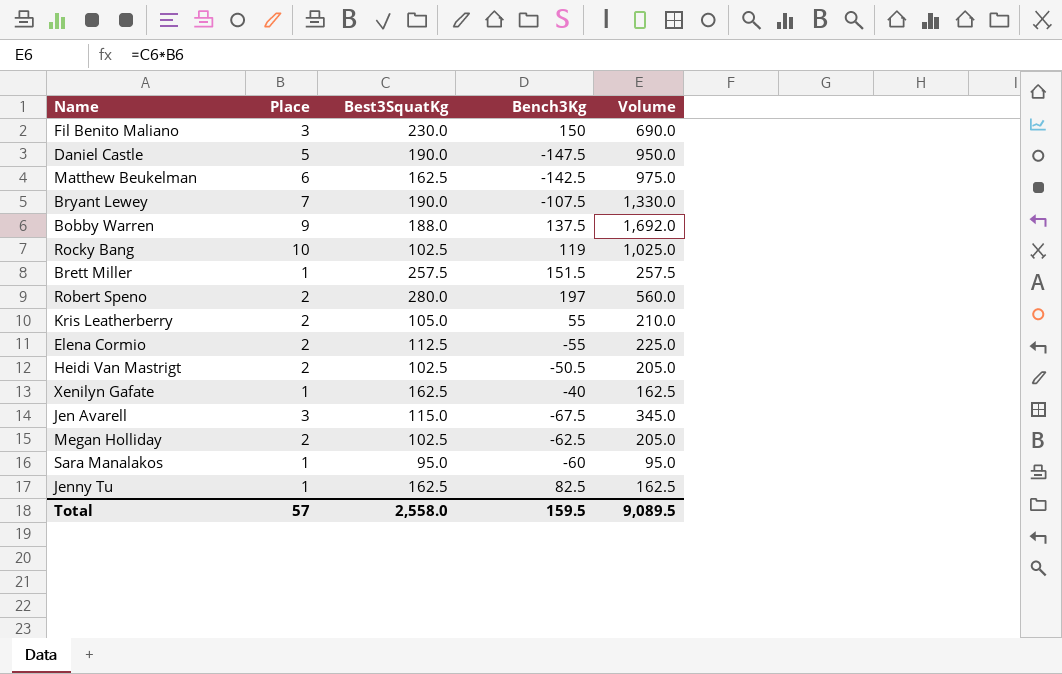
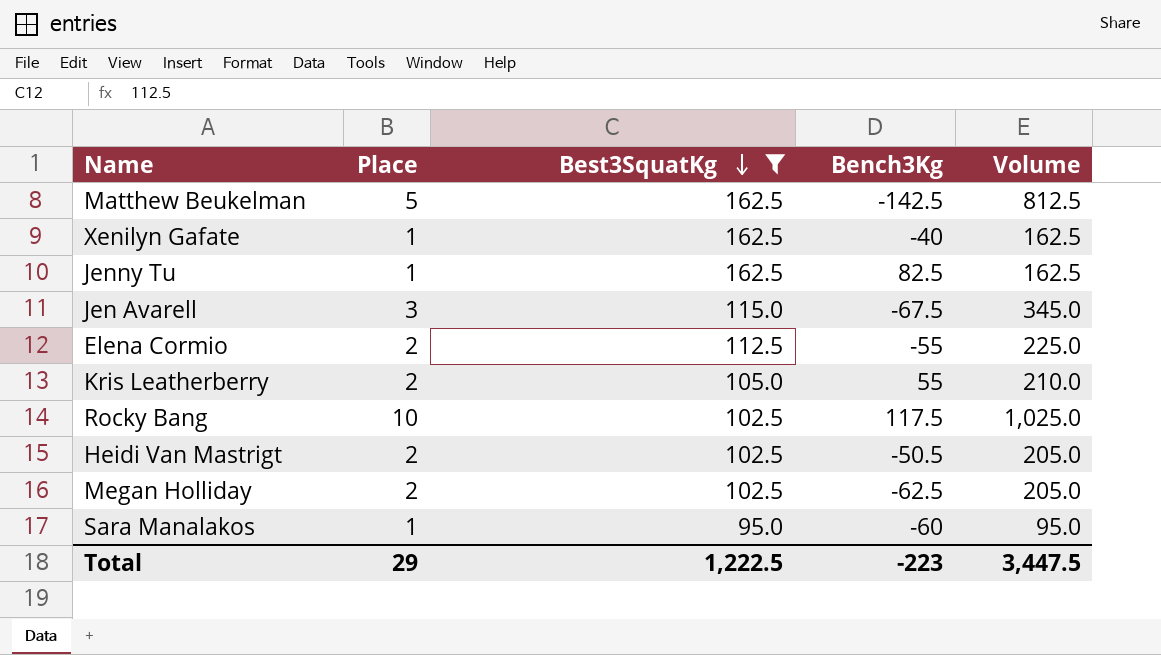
filter: none -> Best3SquatKg <= 162.5
row order: none -> Best3SquatKg descending
Matthew Beukelman | Place: 6 -> 5
Matthew Beukelman | Volume: 975.0 -> 812.5
Rocky Bang | Bench3Kg: 119 -> 117.5
Total | Place: 57 -> 29
Total | Best3SquatKg: 2,558.0 -> 1,222.5
Total | Bench3Kg: 159.5 -> -223
Total | Volume: 9,089.5 -> 3,447.5

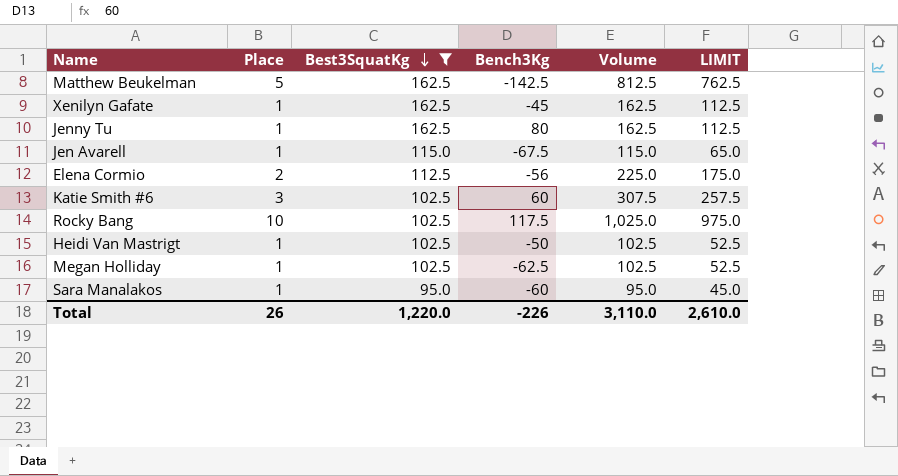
column LIMIT | formula: none -> [Volume] - 50
row Kris Leatherberry: 2 | 105.0 | 55 | 210.0 -> none
Xenilyn Gafate | Bench3Kg: -40 -> -45
Jenny Tu | Bench3Kg: 82.5 -> 80
Jen Avarell | Place: 3 -> 1
Jen Avarell | Volume: 345.0 -> 115.0
Elena Cormio | Bench3Kg: -55 -> -56
row Katie Smith #6: none -> 3 | 102.5 | 60 | 307.5 | 257.5
Heidi Van Mastrigt | Place: 2 -> 1
Heidi Van Mastrigt | Bench3Kg: -50.5 -> -50
Heidi Van Mastrigt | Volume: 205.0 -> 102.5
Megan Holliday | Place: 2 -> 1
Megan Holliday | Volume: 205.0 -> 102.5
Total | Place: 29 -> 26
Total | Best3SquatKg: 1,222.5 -> 1,220.0
Total | Bench3Kg: -223 -> -226
Total | Volume: 3,447.5 -> 3,110.0

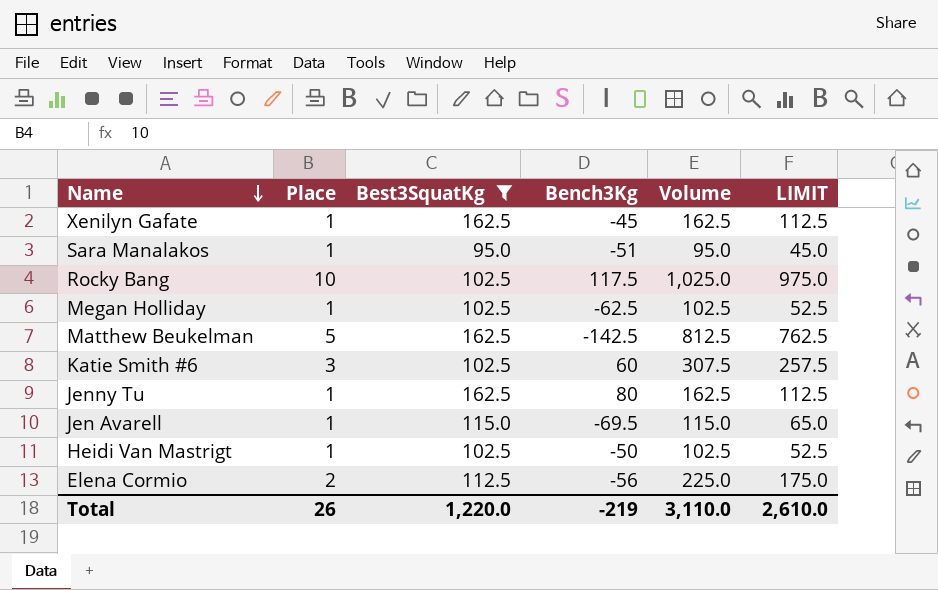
row order: Best3SquatKg descending -> Name descending
Sara Manalakos | Bench3Kg: -60 -> -51
Jen Avarell | Bench3Kg: -67.5 -> -69.5
Total | Bench3Kg: -226 -> -219

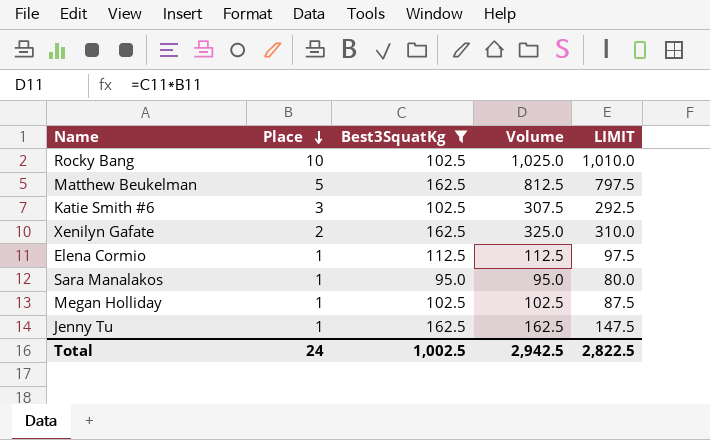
row order: Name descending -> Place descending
column Bench3Kg | position: 4 -> none
column LIMIT | formula: [Volume] - 50 -> [Volume] - 15
row Jen Avarell: 1 | 115.0 | -69.5 | 115.0 | 65.0 -> none
row Heidi Van Mastrigt: 1 | 102.5 | -50 | 102.5 | 52.5 -> none
Xenilyn Gafate | Place: 1 -> 2
Xenilyn Gafate | Volume: 162.5 -> 325.0
Elena Cormio | Place: 2 -> 1
Elena Cormio | Volume: 225.0 -> 112.5
Total | Place: 26 -> 24
Total | Best3SquatKg: 1,220.0 -> 1,002.5
Total | Volume: 3,110.0 -> 2,942.5
Total | LIMIT: 2,610.0 -> 2,822.5

